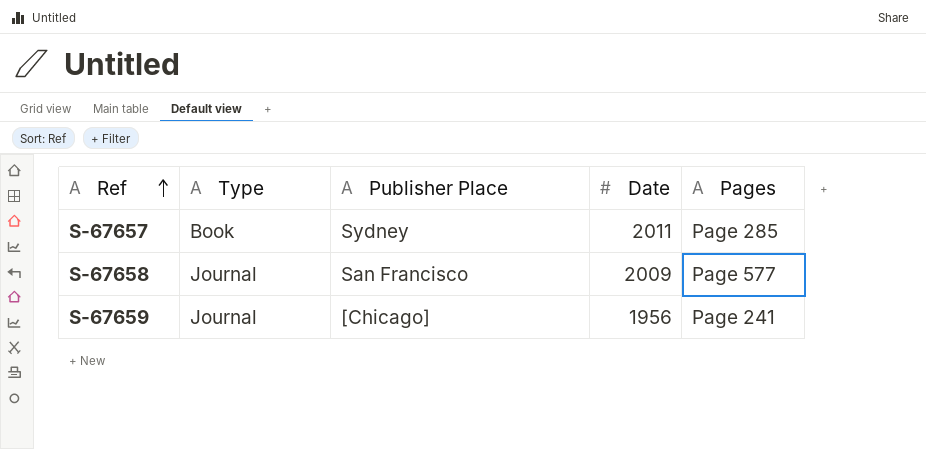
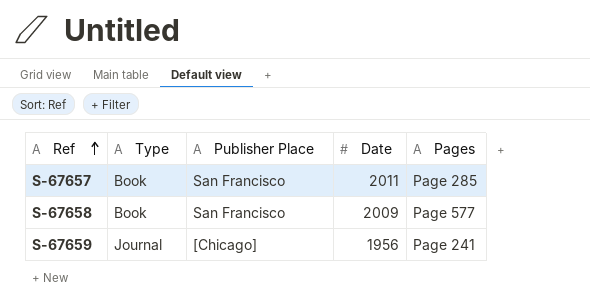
S-67657 | Publisher Place: Sydney -> San Francisco
S-67658 | Type: Journal -> Book

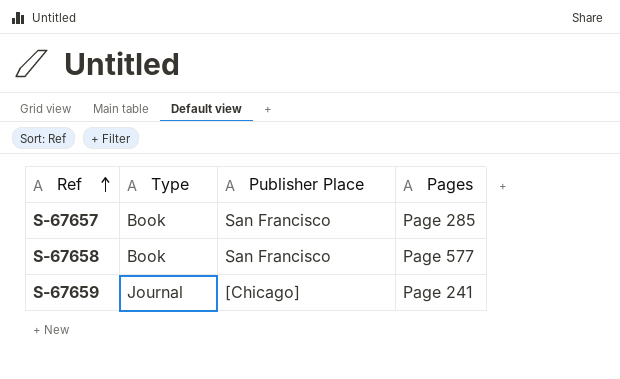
column Date | position: 4 -> none

